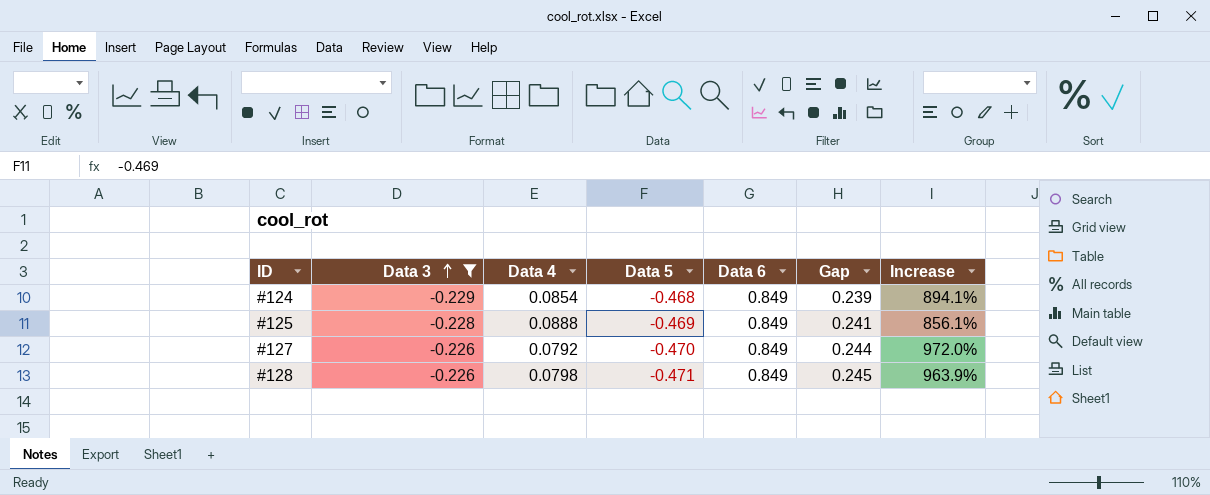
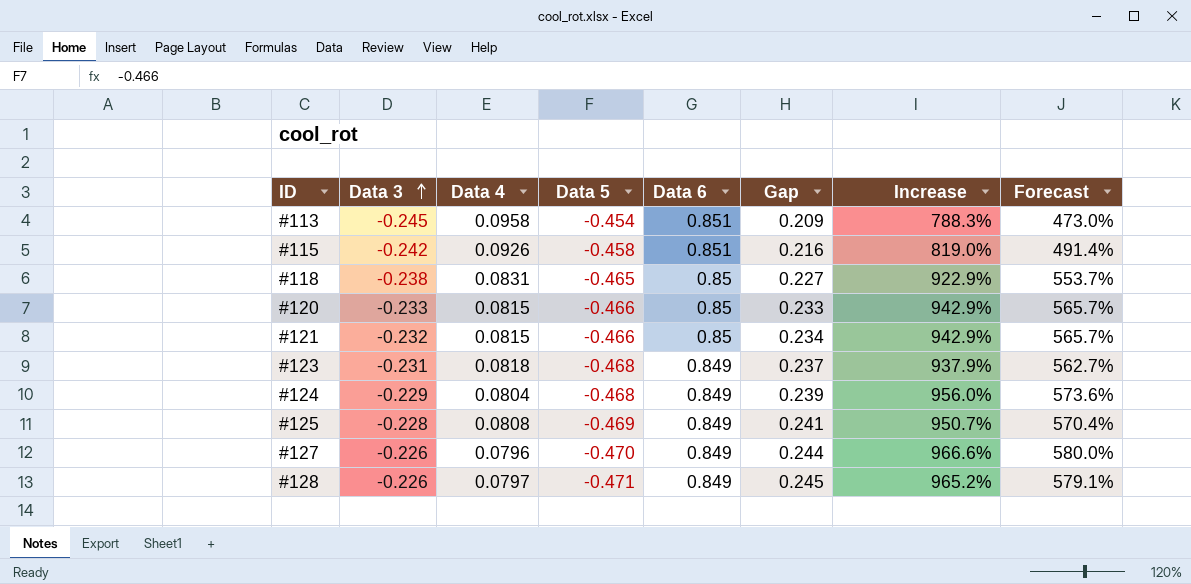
filter: Data 3 >= -0.229 -> none
column Forecast | formula: none -> [Increase] * 0.6
#124 | Data 4: 0.0854 -> 0.0804
#124 | Increase: 894.1% -> 956.0%
#125 | Data 4: 0.0888 -> 0.0808
#125 | Increase: 856.1% -> 950.7%
#127 | Data 4: 0.0792 -> 0.0796
#127 | Increase: 972.0% -> 966.6%
#128 | Data 4: 0.0798 -> 0.0797
#128 | Increase: 963.9% -> 965.2%

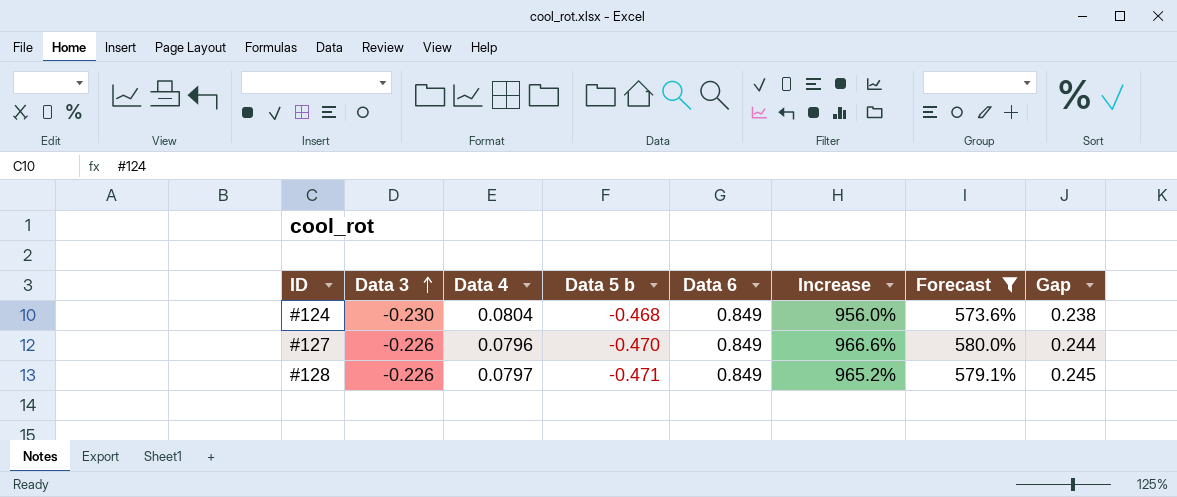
filter: none -> Forecast >= 573.6%
column name: Data 5 -> Data 5 b
column Gap | position: 6 -> 8
#124 | Data 3: -0.229 -> -0.230
#124 | Gap: 0.239 -> 0.238

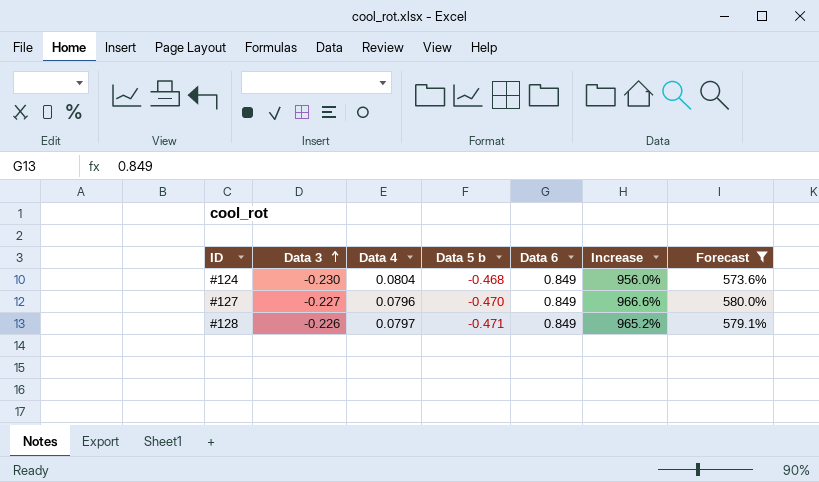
column Gap | formula: [Data 3] - [Data 5 b] -> none
#127 | Data 3: -0.226 -> -0.227

